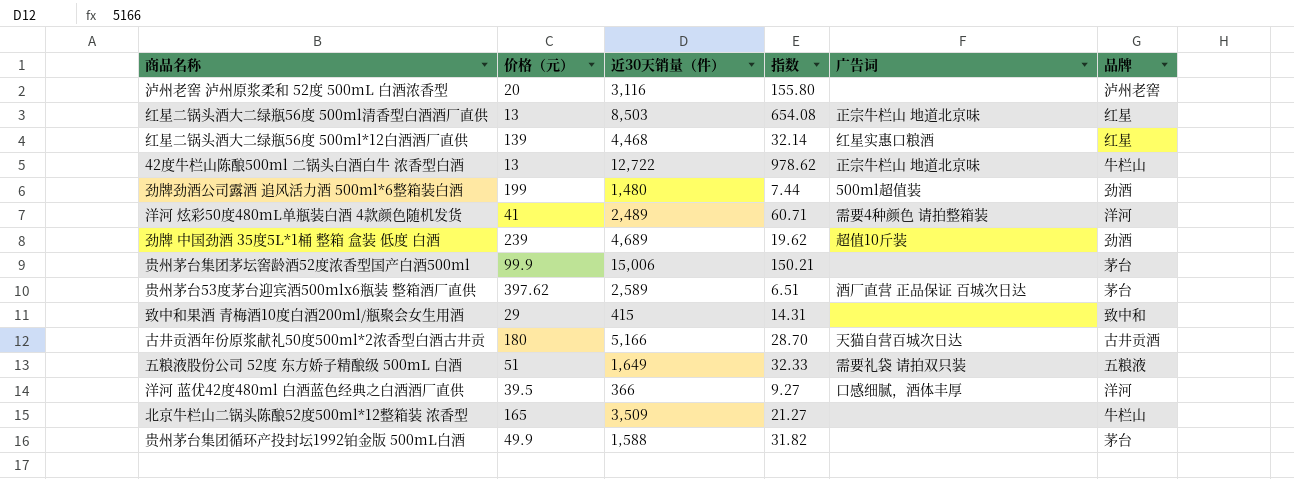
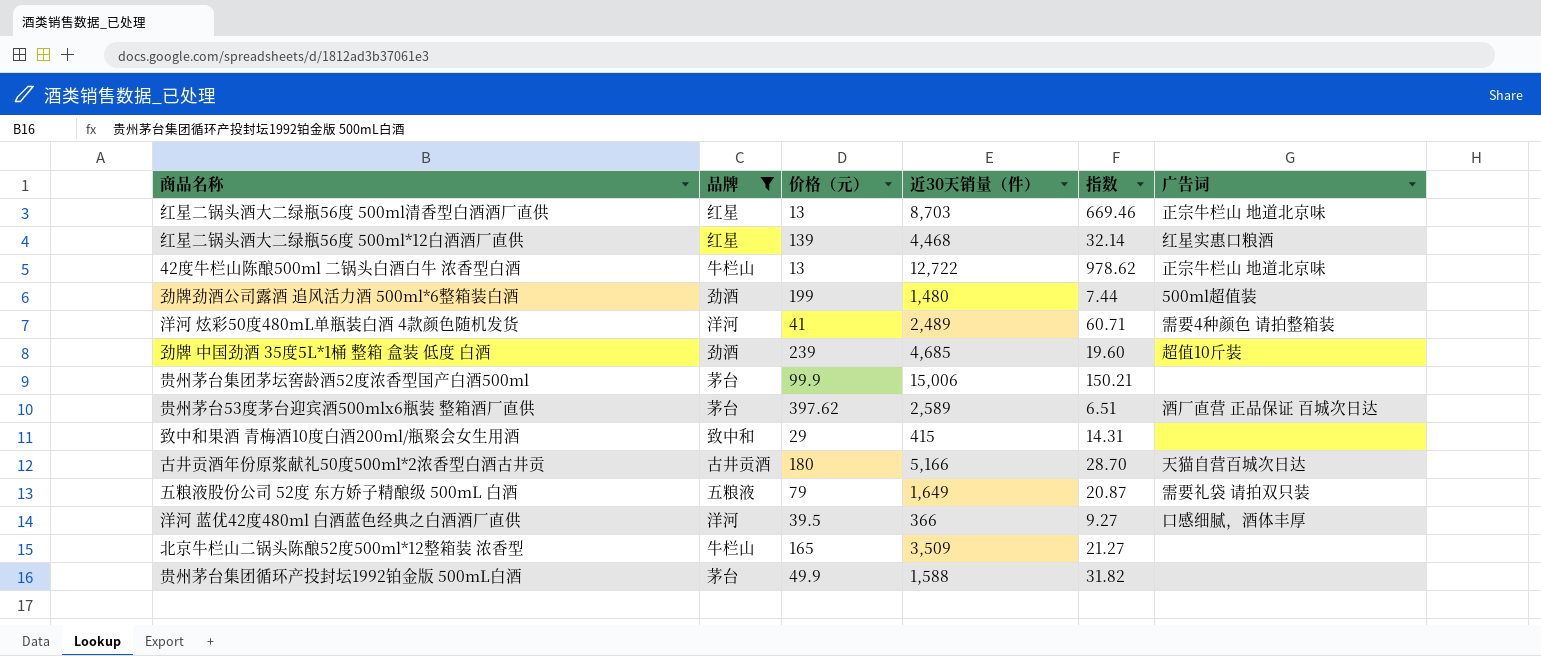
filter: none -> 品牌 != 泸州老窖
column 品牌 | position: 6 -> 2
红星二锅头酒大二绿瓶56度 500ml清香型白酒酒厂直供 | 近30天销量（件）: 8,503 -> 8,703
红星二锅头酒大二绿瓶56度 500ml清香型白酒酒厂直供 | 指数: 654.08 -> 669.46
劲牌 中国劲酒 35度5L*1桶 整箱 盒装 低度 白酒 | 近30天销量（件）: 4,689 -> 4,685
劲牌 中国劲酒 35度5L*1桶 整箱 盒装 低度 白酒 | 指数: 19.62 -> 19.60
五粮液股份公司 52度 东方娇子精酿级 500mL 白酒 | 价格（元）: 51 -> 79
五粮液股份公司 52度 东方娇子精酿级 500mL 白酒 | 指数: 32.33 -> 20.87

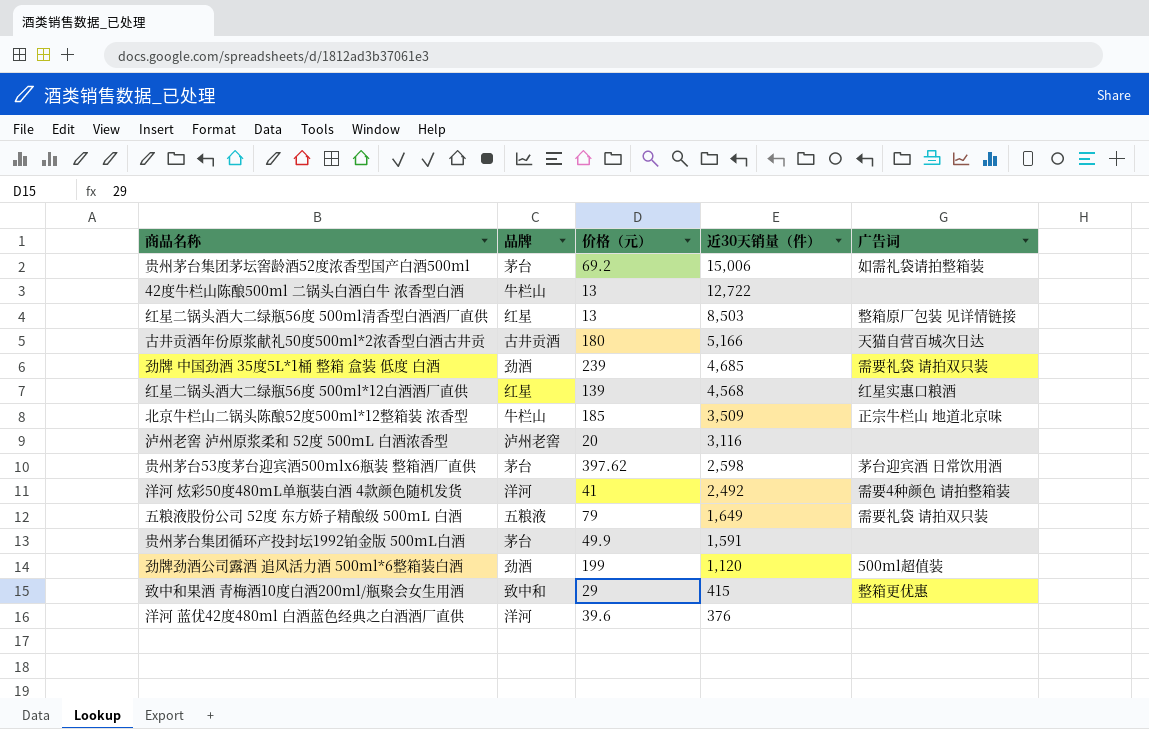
filter: 品牌 != 泸州老窖 -> none
row order: none -> 近30天销量（件） descending
column 指数 | formula: [近30天销量（件）] / [价格（元）] -> none
贵州茅台集团茅坛窖龄酒52度浓香型国产白酒500ml | 价格（元）: 99.9 -> 69.2
贵州茅台集团茅坛窖龄酒52度浓香型国产白酒500ml | 广告词: none -> 如需礼袋请拍整箱装
42度牛栏山陈酿500ml 二锅头白酒白牛 浓香型白酒 | 广告词: 正宗牛栏山 地道北京味 -> none
红星二锅头酒大二绿瓶56度 500ml清香型白酒酒厂直供 | 近30天销量（件）: 8,703 -> 8,503
红星二锅头酒大二绿瓶56度 500ml清香型白酒酒厂直供 | 广告词: 正宗牛栏山 地道北京味 -> 整箱原厂包装 见详情链接
劲牌 中国劲酒 35度5L*1桶 整箱 盒装 低度 白酒 | 广告词: 超值10斤装 -> 需要礼袋 请拍双只装
红星二锅头酒大二绿瓶56度 500ml*12白酒酒厂直供 | 近30天销量（件）: 4,468 -> 4,568
北京牛栏山二锅头陈酿52度500ml*12整箱装 浓香型 | 价格（元）: 165 -> 185
北京牛栏山二锅头陈酿52度500ml*12整箱装 浓香型 | 广告词: none -> 正宗牛栏山 地道北京味
贵州茅台53度茅台迎宾酒500mlx6瓶装 整箱酒厂直供 | 近30天销量（件）: 2,589 -> 2,598
贵州茅台53度茅台迎宾酒500mlx6瓶装 整箱酒厂直供 | 广告词: 酒厂直营 正品保证 百城次日达 -> 茅台迎宾酒 日常饮用酒
洋河 炫彩50度480mL单瓶装白酒 4款颜色随机发货 | 近30天销量（件）: 2,489 -> 2,492
贵州茅台集团循环产投封坛1992铂金版 500mL白酒 | 近30天销量（件）: 1,588 -> 1,591
劲牌劲酒公司露酒 追风活力酒 500ml*6整箱装白酒 | 近30天销量（件）: 1,480 -> 1,120
致中和果酒 青梅酒10度白酒200ml/瓶聚会女生用酒 | 广告词: none -> 整箱更优惠
洋河 蓝优42度480ml 白酒蓝色经典之白酒酒厂直供 | 价格（元）: 39.5 -> 39.6
洋河 蓝优42度480ml 白酒蓝色经典之白酒酒厂直供 | 近30天销量（件）: 366 -> 376
洋河 蓝优42度480ml 白酒蓝色经典之白酒酒厂直供 | 广告词: 口感细腻，酒体丰厚 -> none

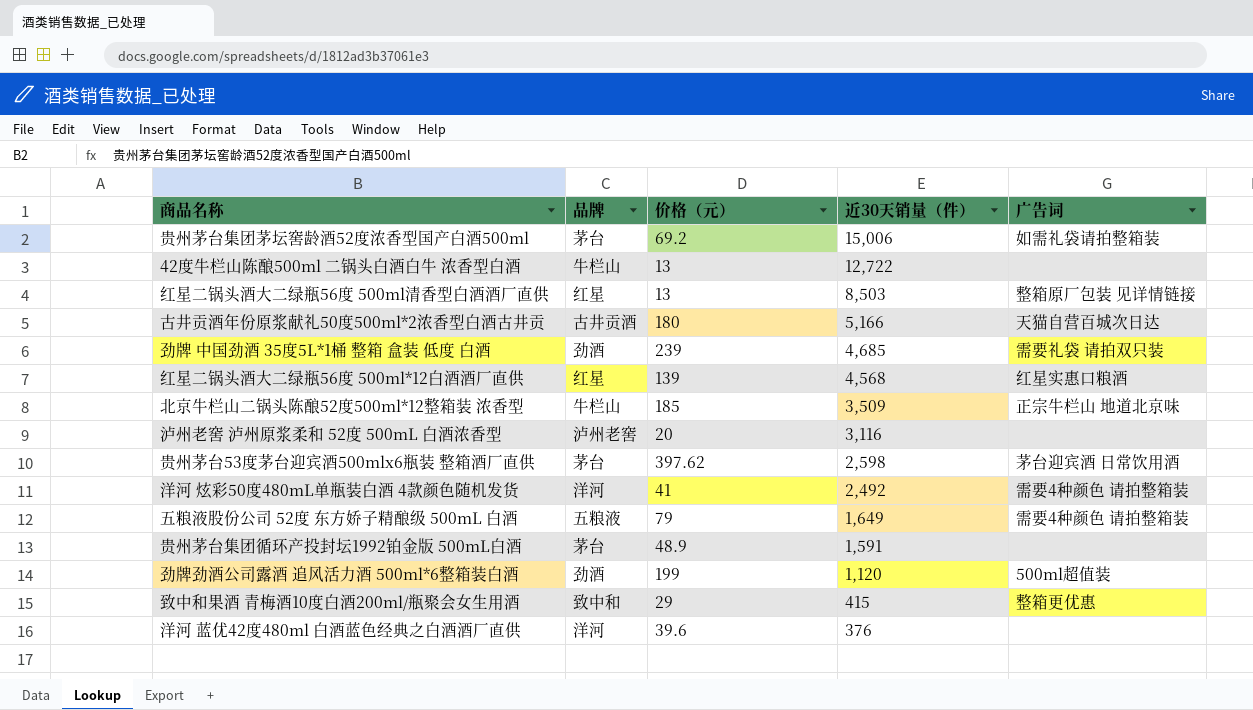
五粮液股份公司 52度 东方娇子精酿级 500mL 白酒 | 广告词: 需要礼袋 请拍双只装 -> 需要4种颜色 请拍整箱装
贵州茅台集团循环产投封坛1992铂金版 500mL白酒 | 价格（元）: 49.9 -> 48.9

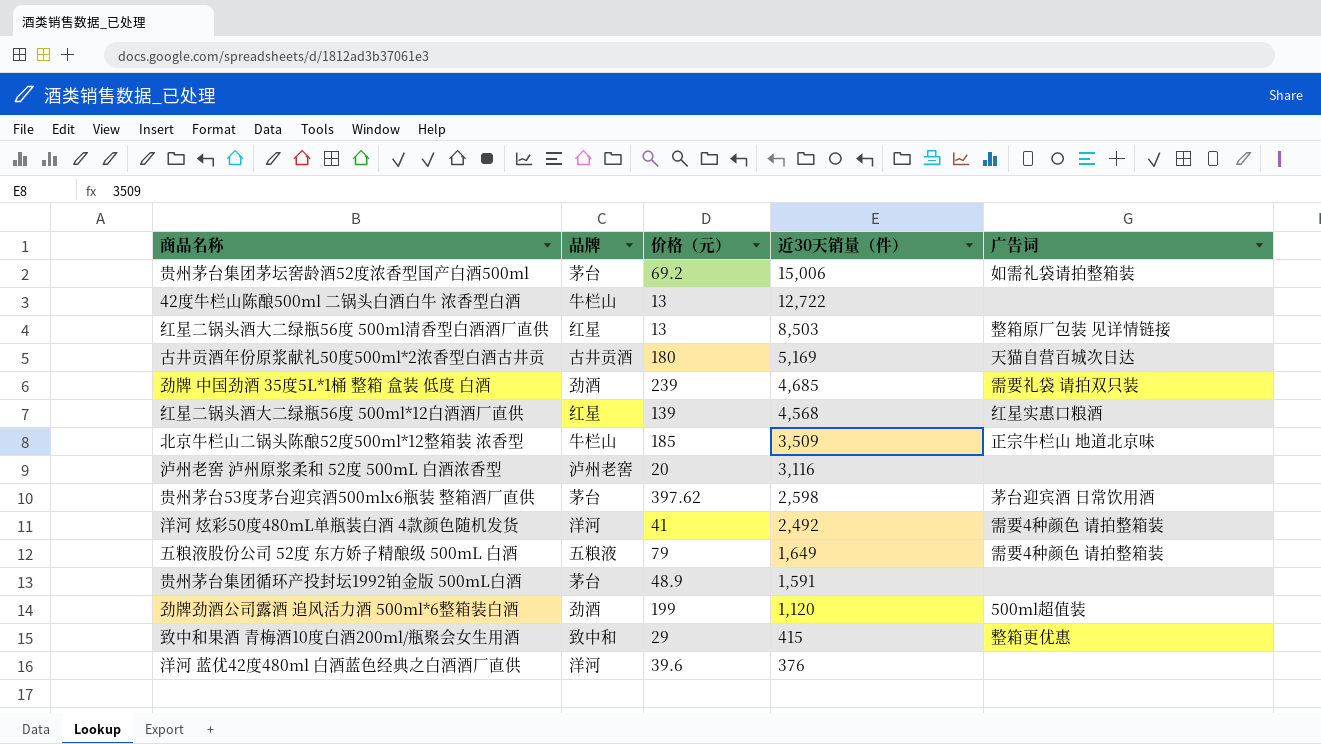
古井贡酒年份原浆献礼50度500ml*2浓香型白酒古井贡 | 近30天销量（件）: 5,166 -> 5,169

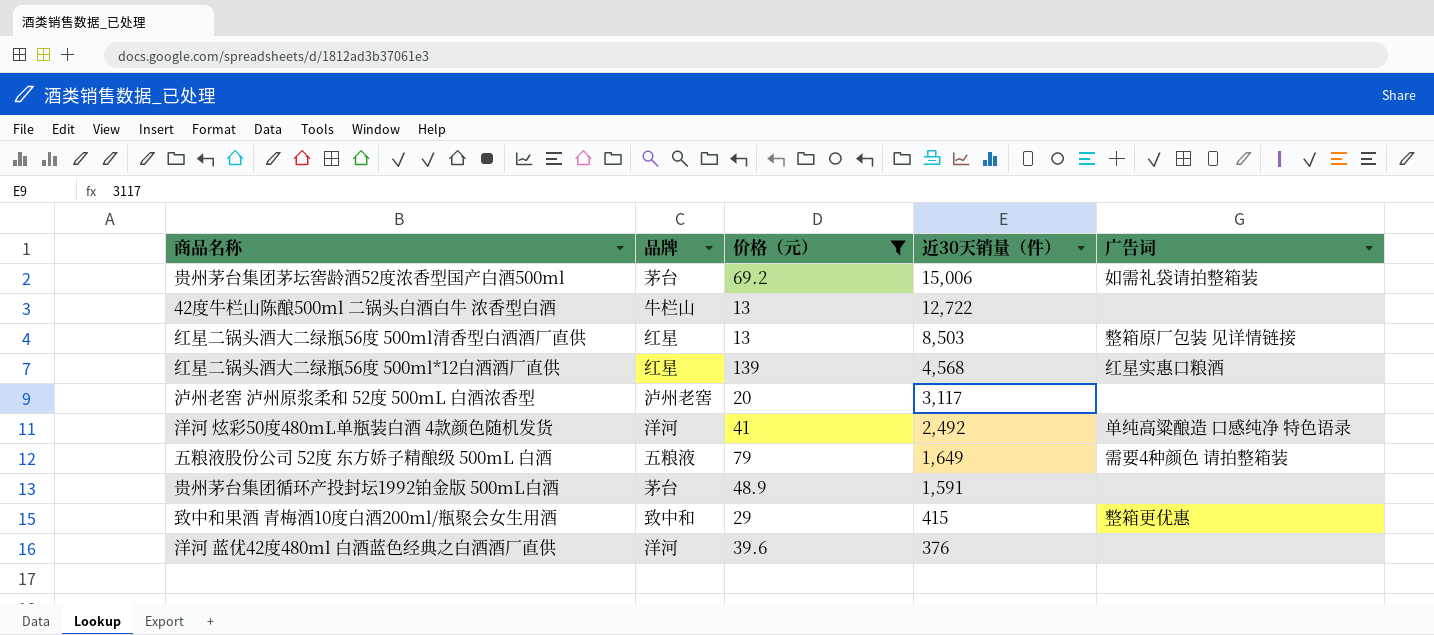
filter: none -> 价格（元） <= 139
泸州老窖 泸州原浆柔和 52度 500mL 白酒浓香型 | 近30天销量（件）: 3,116 -> 3,117
洋河 炫彩50度480mL单瓶装白酒 4款颜色随机发货 | 广告词: 需要4种颜色 请拍整箱装 -> 单纯高粱酿造 口感纯净 特色语录

